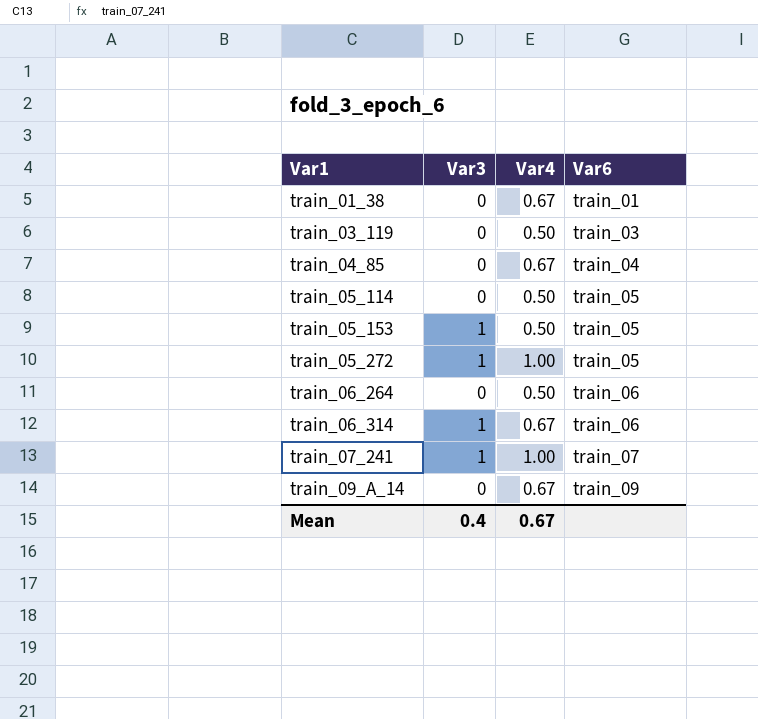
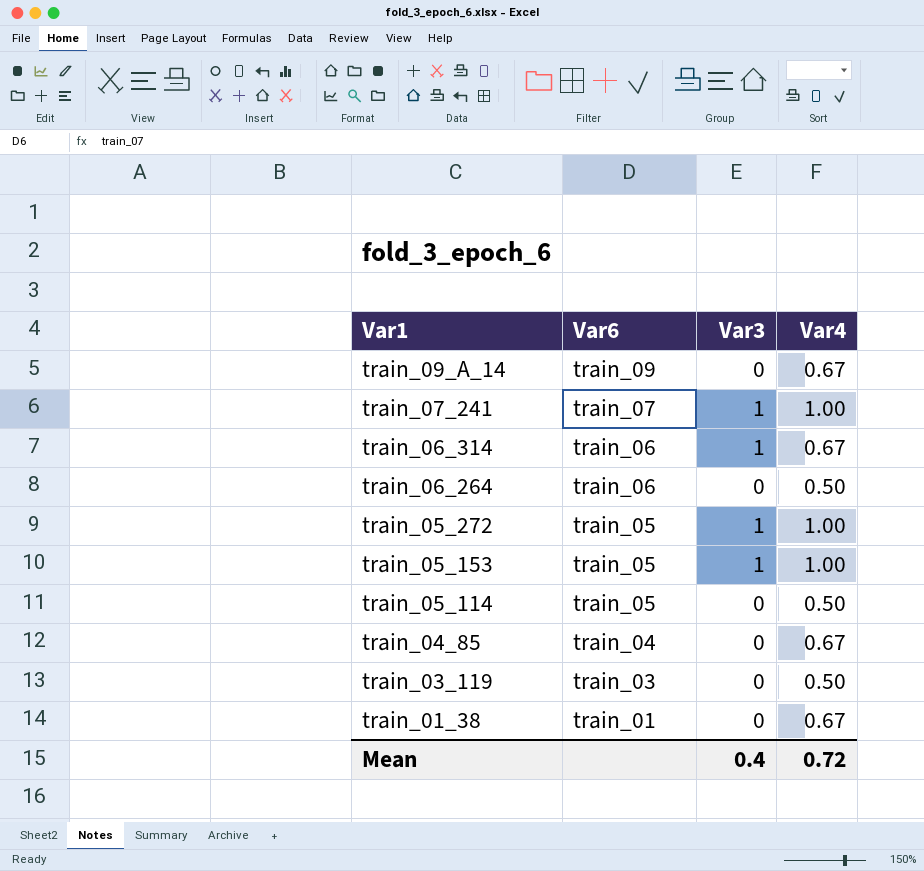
row order: Var1 ascending -> Var1 descending
column Var6 | position: 4 -> 2
train_05_153 | Var4: 0.50 -> 1.00
Mean | Var4: 0.67 -> 0.72

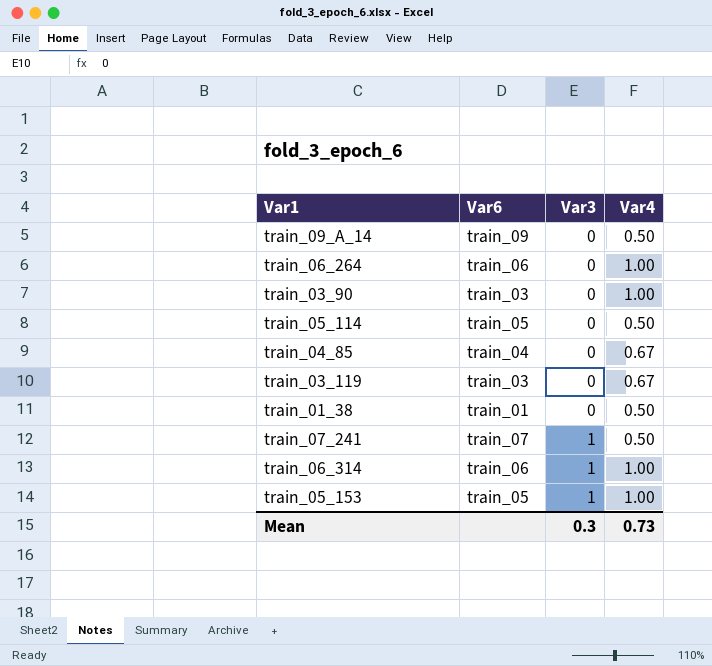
row order: Var1 descending -> Var3 ascending
row train_05_272: train_05 | 1 | 1.00 -> none
train_09_A_14 | Var4: 0.67 -> 0.50
train_06_264 | Var4: 0.50 -> 1.00
row train_03_90: none -> train_03 | 0 | 1.00
train_03_119 | Var4: 0.50 -> 0.67
train_01_38 | Var4: 0.67 -> 0.50
train_07_241 | Var4: 1.00 -> 0.50
train_06_314 | Var4: 0.67 -> 1.00
Mean | Var3: 0.4 -> 0.3
Mean | Var4: 0.72 -> 0.73

